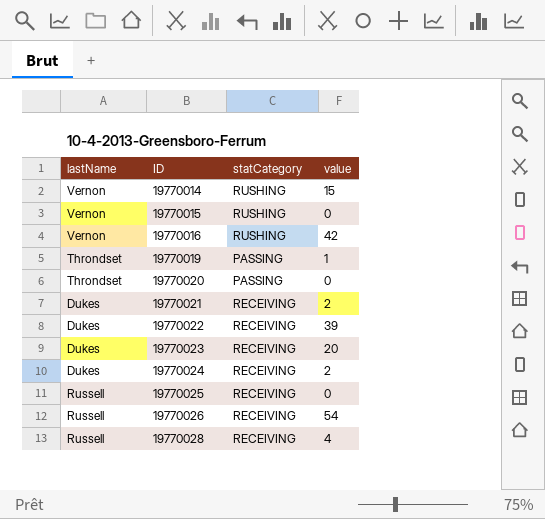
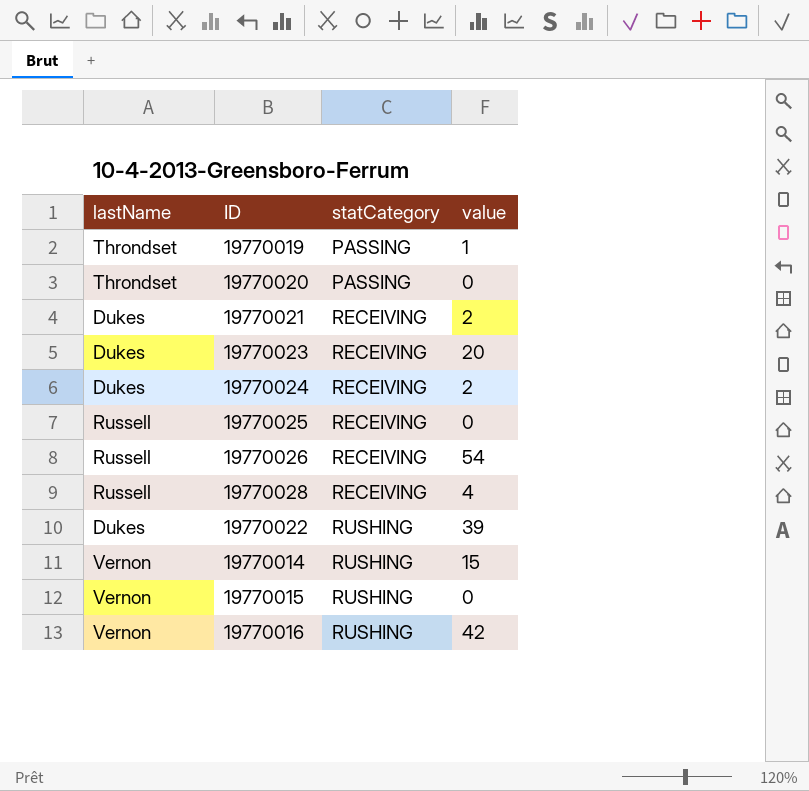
row order: ID ascending -> statCategory ascending
19770022 | statCategory: RECEIVING -> RUSHING

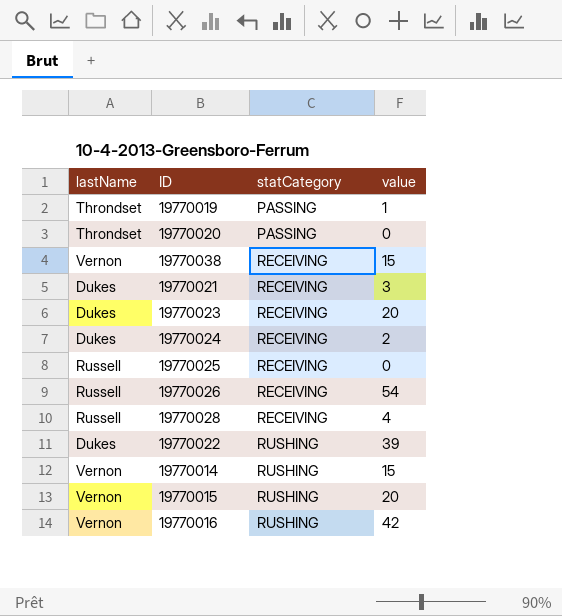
row 19770038: none -> Vernon | RECEIVING | 15
19770021 | value: 2 -> 3
19770015 | value: 0 -> 20

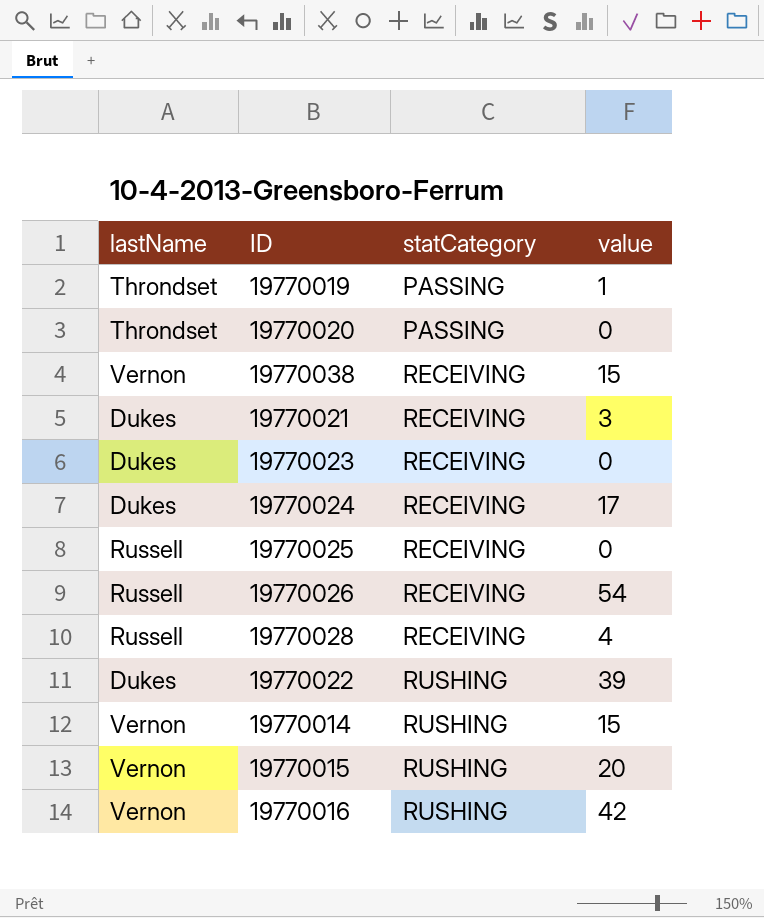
19770023 | value: 20 -> 0
19770024 | value: 2 -> 17

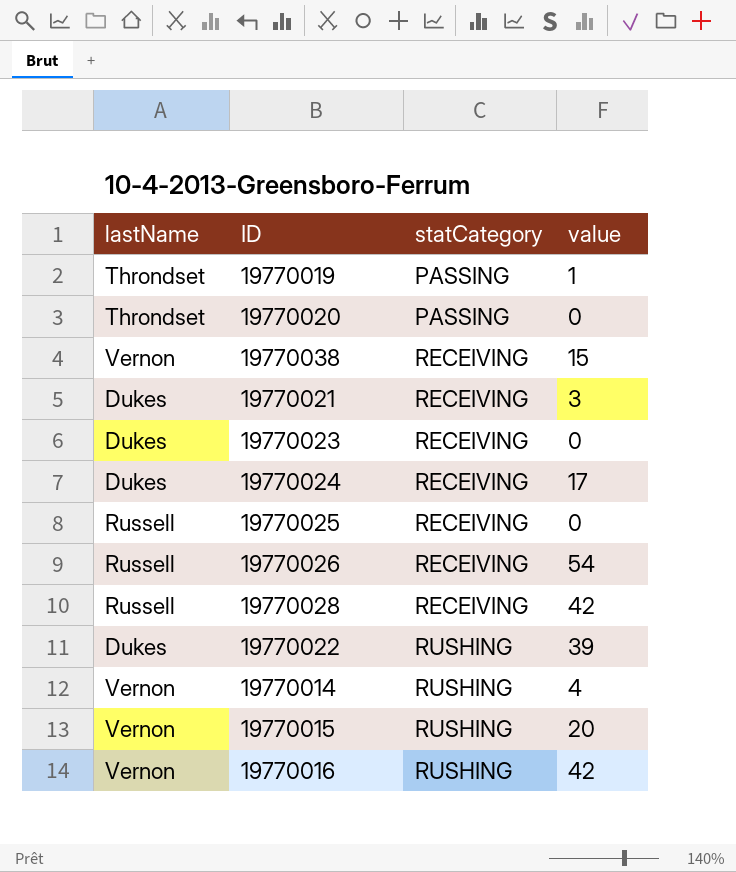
19770028 | value: 4 -> 42
19770014 | value: 15 -> 4

